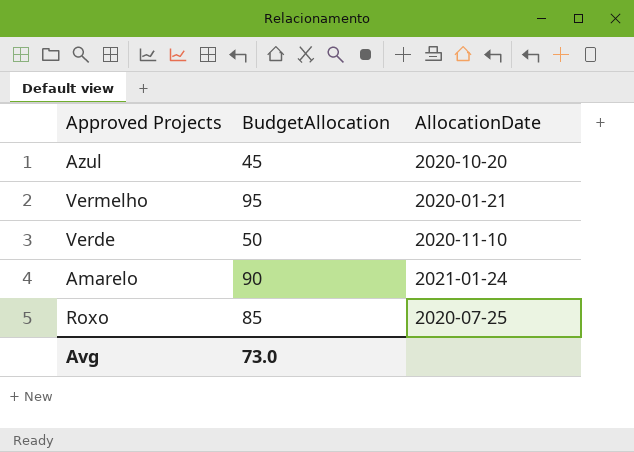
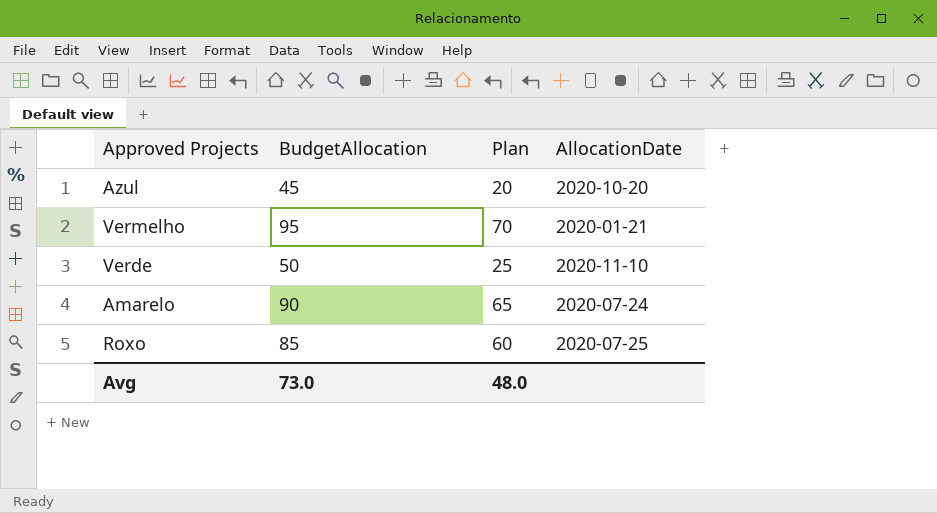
column Plan | formula: none -> [BudgetAllocation] - 25
Amarelo | AllocationDate: 2021-01-24 -> 2020-07-24

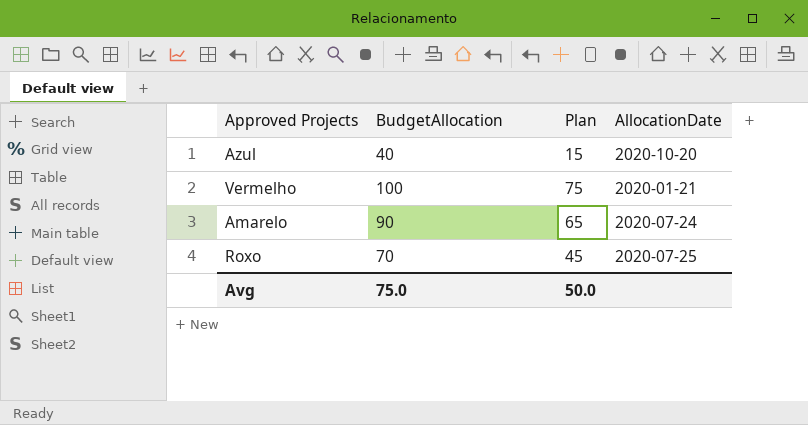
row Verde: 50 | 25 | 2020-11-10 -> none
Azul | BudgetAllocation: 45 -> 40
Azul | Plan: 20 -> 15
Vermelho | BudgetAllocation: 95 -> 100
Vermelho | Plan: 70 -> 75
Roxo | BudgetAllocation: 85 -> 70
Roxo | Plan: 60 -> 45
Avg | BudgetAllocation: 73.0 -> 75.0
Avg | Plan: 48.0 -> 50.0

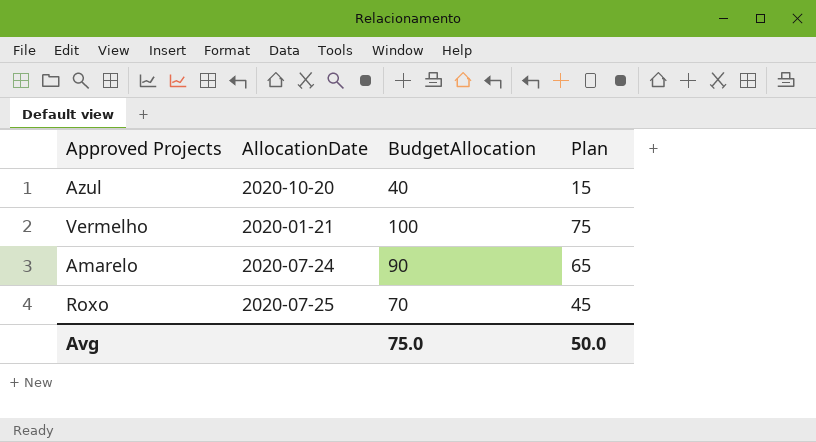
column AllocationDate | position: 4 -> 2

